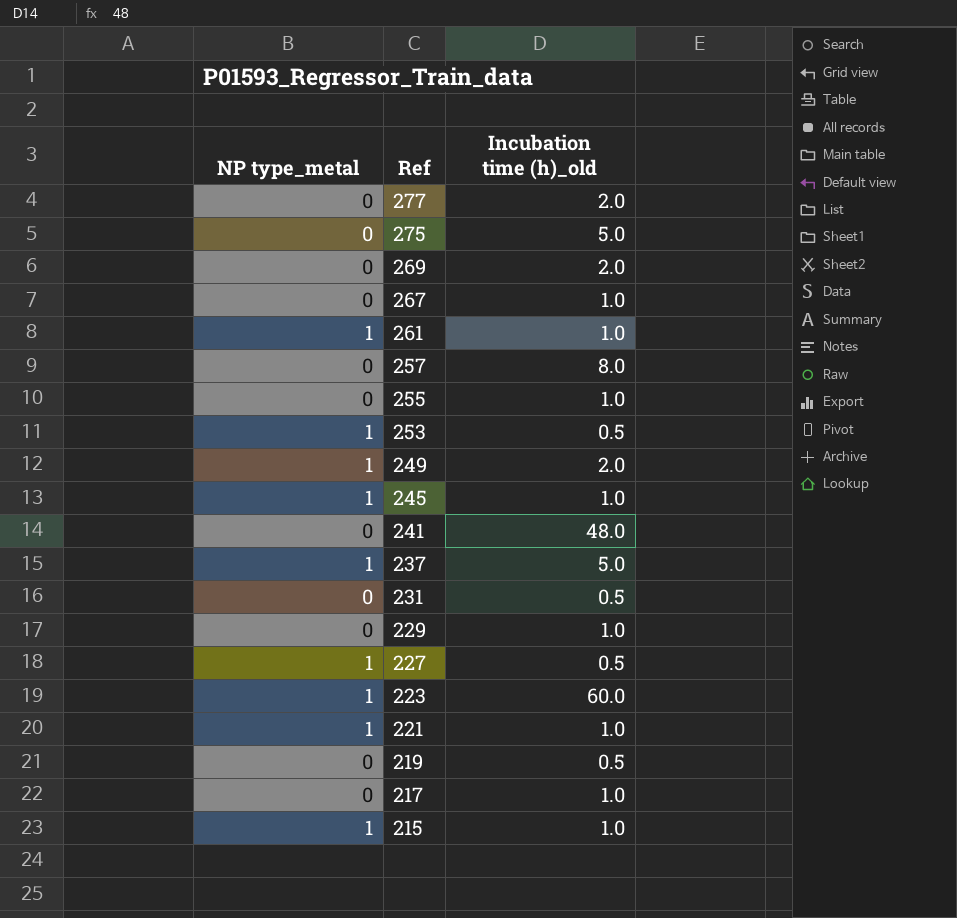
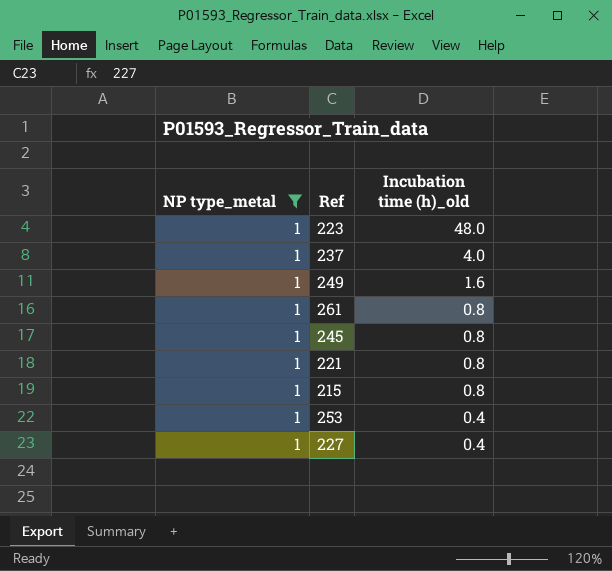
filter: none -> NP type_metal = 1
row order: Ref descending -> Incubation time (h)_old descending
223 | Incubation time (h)_old: 60.0 -> 48.0
237 | Incubation time (h)_old: 5.0 -> 4.0
249 | Incubation time (h)_old: 2.0 -> 1.6
261 | Incubation time (h)_old: 1.0 -> 0.8
245 | Incubation time (h)_old: 1.0 -> 0.8
221 | Incubation time (h)_old: 1.0 -> 0.8
215 | Incubation time (h)_old: 1.0 -> 0.8
253 | Incubation time (h)_old: 0.5 -> 0.4
227 | Incubation time (h)_old: 0.5 -> 0.4

